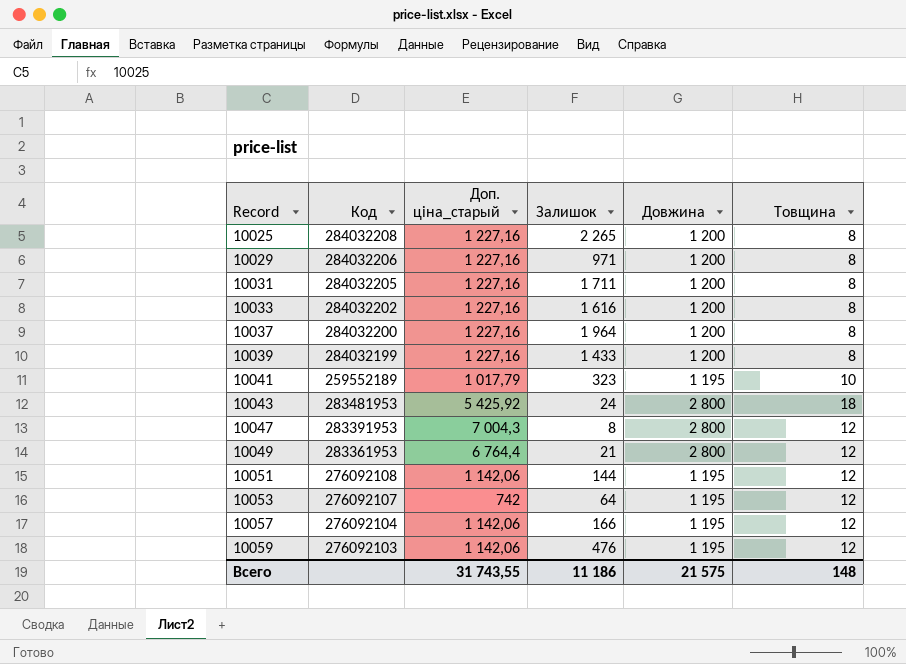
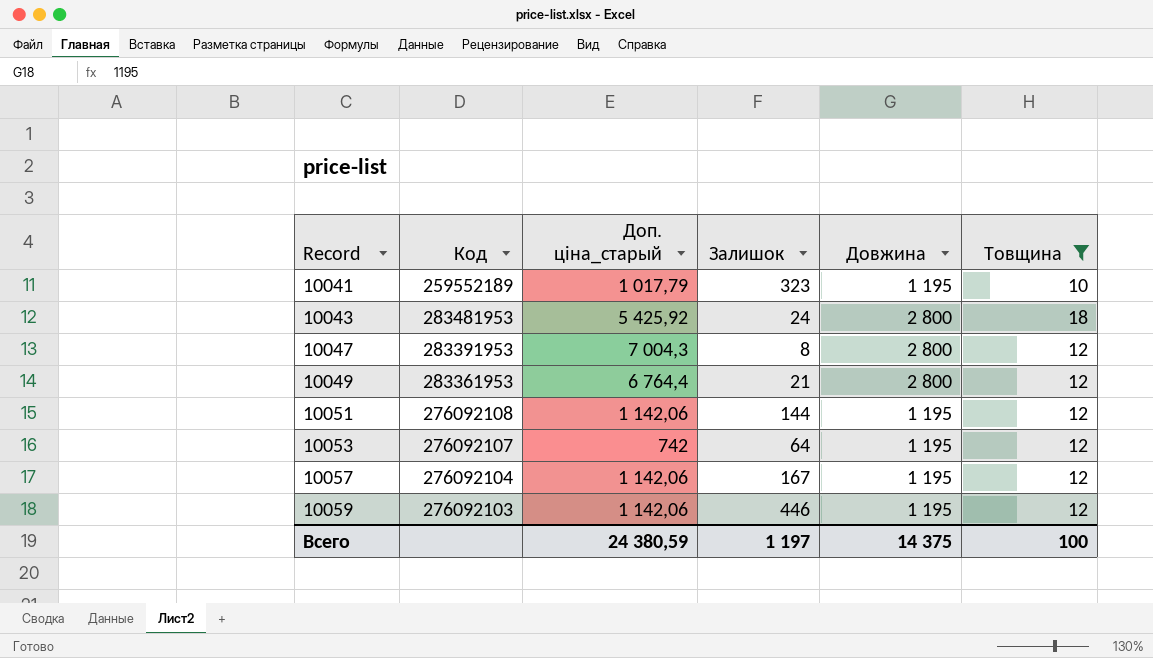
filter: none -> Товщина != 8
10057 | Залишок: 166 -> 167
10059 | Залишок: 476 -> 446
Всего | Доп. ціна_старый: 31 743,55 -> 24 380,59
Всего | Залишок: 11 186 -> 1 197
Всего | Довжина: 21 575 -> 14 375
Всего | Товщина: 148 -> 100

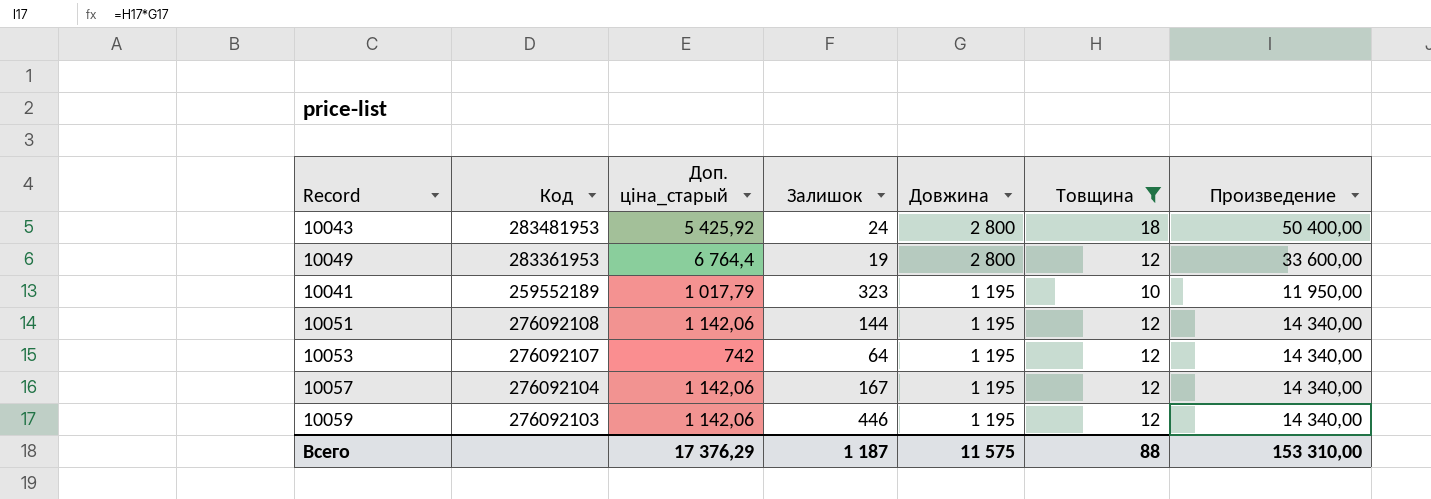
row order: Record ascending -> Довжина descending
column Произведение | formula: none -> [Довжина] * [Товщина]
row 10047: 283391953 | 7 004,3 | 8 | 2 800 | 12 -> none
10049 | Залишок: 21 -> 19
Всего | Доп. ціна_старый: 24 380,59 -> 17 376,29
Всего | Залишок: 1 197 -> 1 187
Всего | Довжина: 14 375 -> 11 575
Всего | Товщина: 100 -> 88

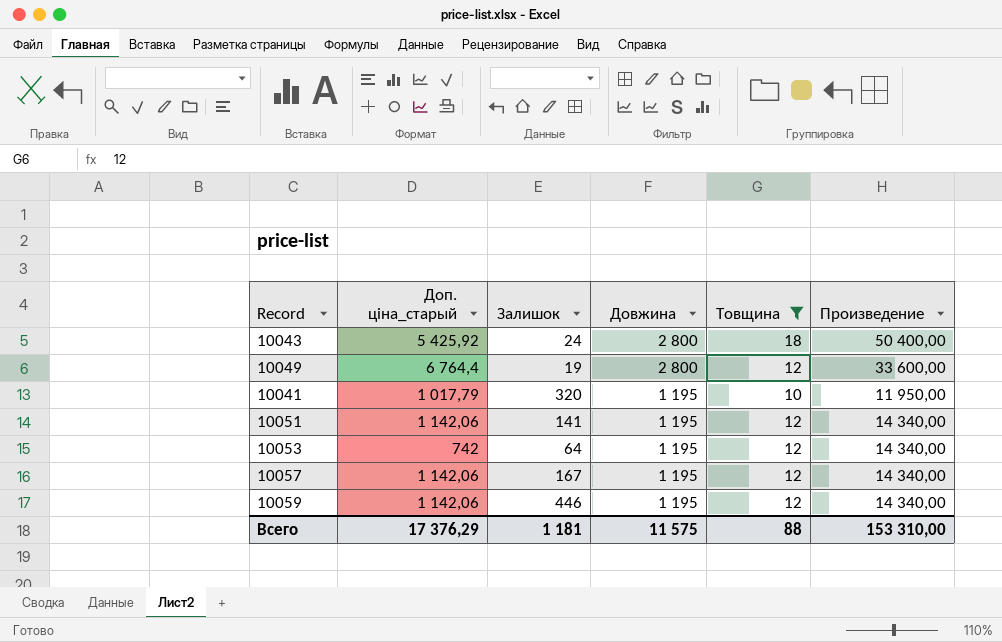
column Код | position: 2 -> none
10041 | Залишок: 323 -> 320
10051 | Залишок: 144 -> 141
Всего | Залишок: 1 187 -> 1 181

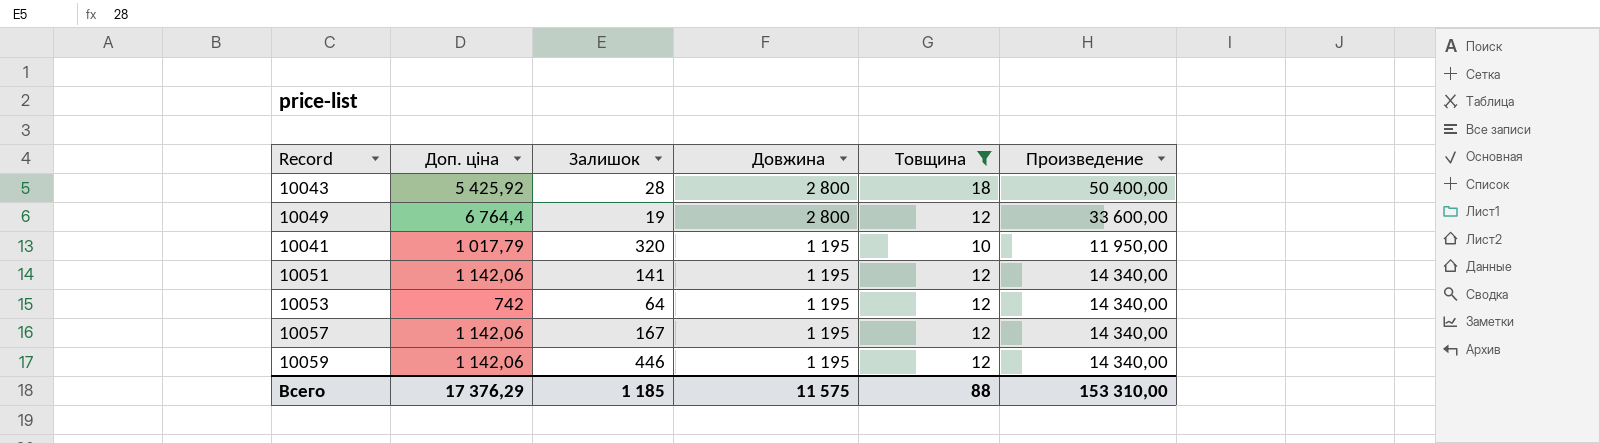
column name: Доп. ціна_старый -> Доп. ціна
10043 | Залишок: 24 -> 28
Всего | Залишок: 1 181 -> 1 185

